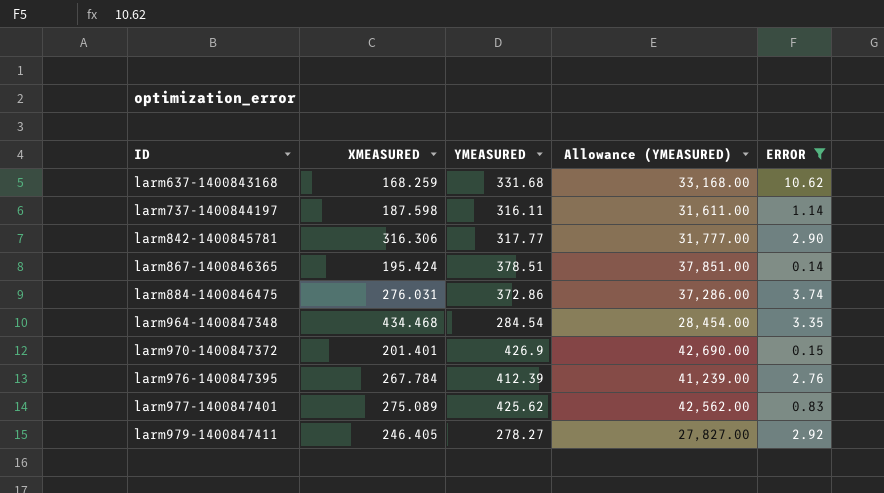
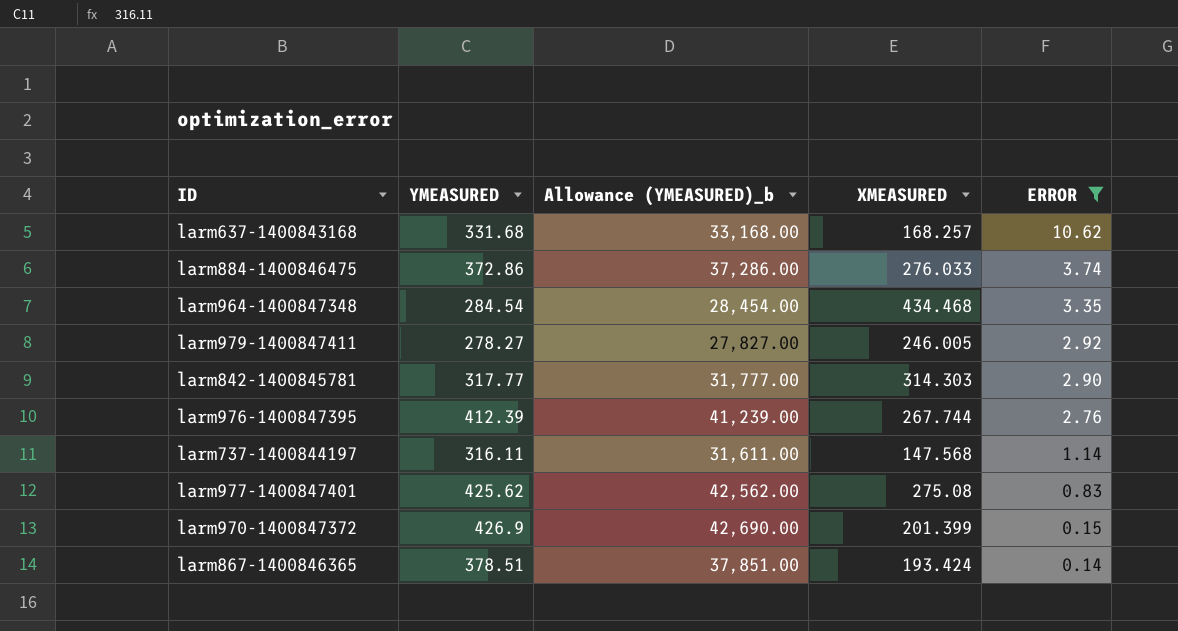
row order: ID ascending -> ERROR descending
column name: Allowance (YMEASURED) -> Allowance (YMEASURED)_b
column XMEASURED | position: 2 -> 4
larm637-1400843168 | XMEASURED: 168.259 -> 168.257
larm884-1400846475 | XMEASURED: 276.031 -> 276.033
larm979-1400847411 | XMEASURED: 246.405 -> 246.005
larm842-1400845781 | XMEASURED: 316.306 -> 314.303
larm976-1400847395 | XMEASURED: 267.784 -> 267.744
larm737-1400844197 | XMEASURED: 187.598 -> 147.568
larm977-1400847401 | XMEASURED: 275.089 -> 275.08
larm970-1400847372 | XMEASURED: 201.401 -> 201.399
larm867-1400846365 | XMEASURED: 195.424 -> 193.424

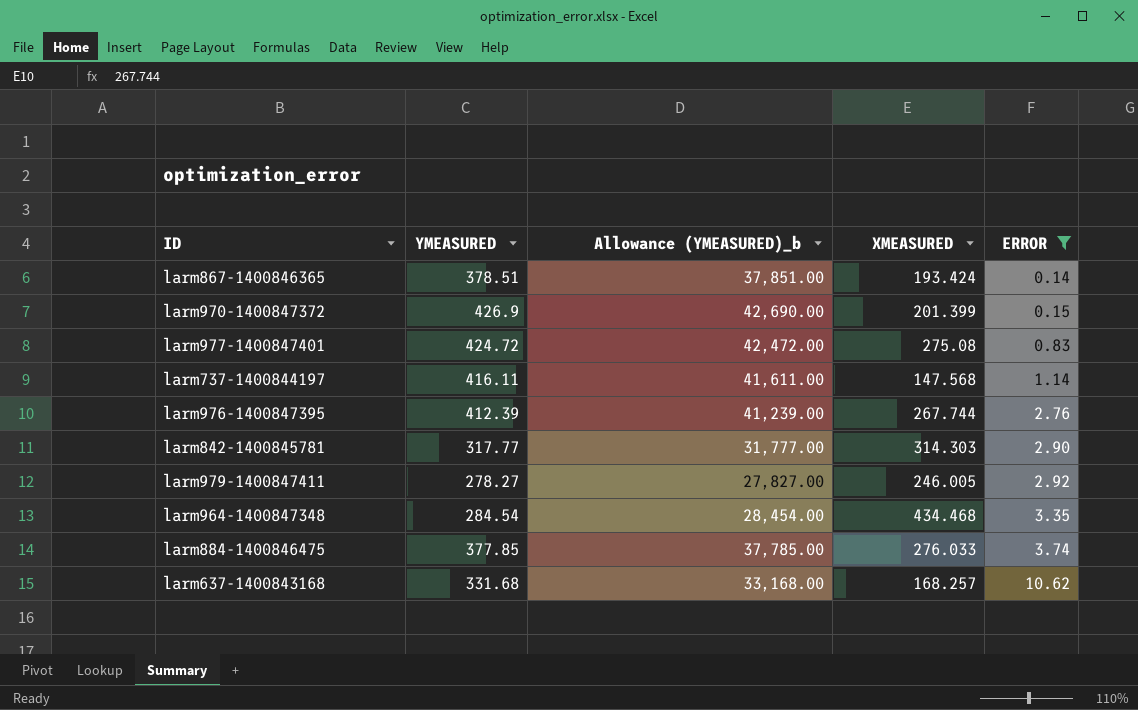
row order: ERROR descending -> ERROR ascending
larm977-1400847401 | YMEASURED: 425.62 -> 424.72
larm977-1400847401 | Allowance (YMEASURED)_b: 42,562.00 -> 42,472.00
larm737-1400844197 | YMEASURED: 316.11 -> 416.11
larm737-1400844197 | Allowance (YMEASURED)_b: 31,611.00 -> 41,611.00
larm884-1400846475 | YMEASURED: 372.86 -> 377.85
larm884-1400846475 | Allowance (YMEASURED)_b: 37,286.00 -> 37,785.00

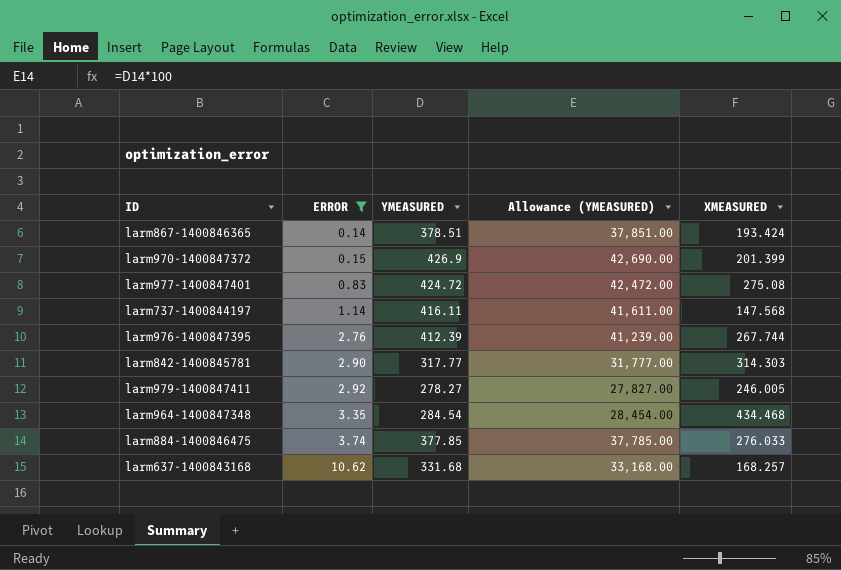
column ERROR | position: 5 -> 2
column name: Allowance (YMEASURED)_b -> Allowance (YMEASURED)

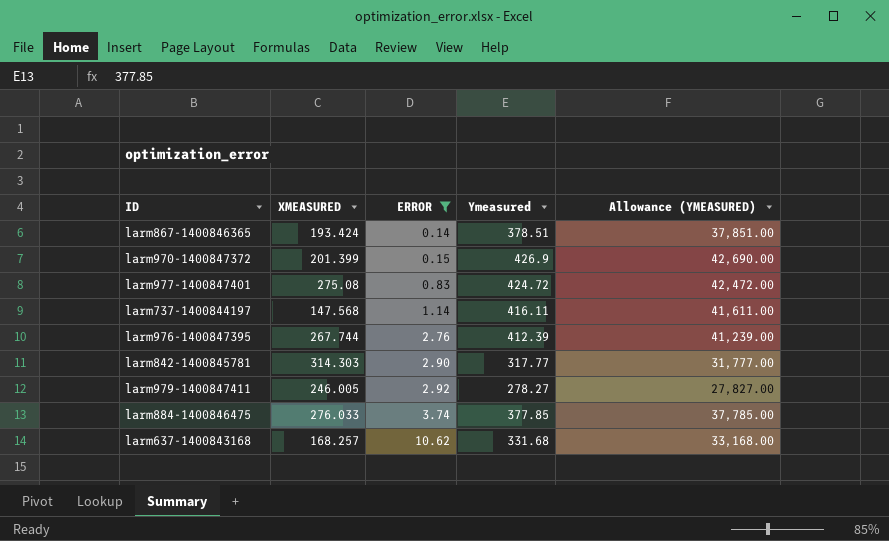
column XMEASURED | position: 5 -> 2
column name: YMEASURED -> Ymeasured
row larm964-1400847348: 3.35 | 284.54 | 28,454.00 | 434.468 -> none

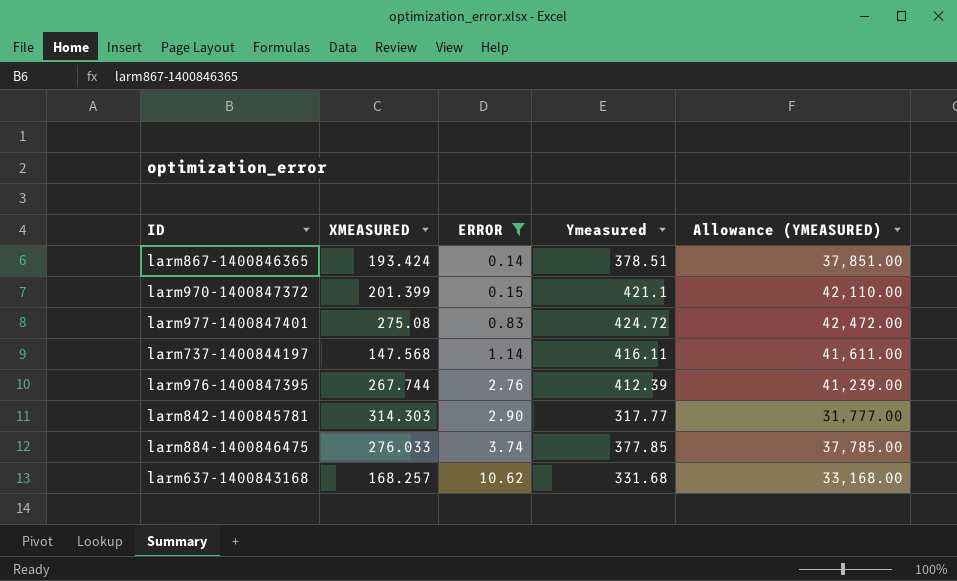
row larm979-1400847411: 246.005 | 2.92 | 278.27 | 27,827.00 -> none
larm970-1400847372 | Ymeasured: 426.9 -> 421.1
larm970-1400847372 | Allowance (YMEASURED): 42,690.00 -> 42,110.00

